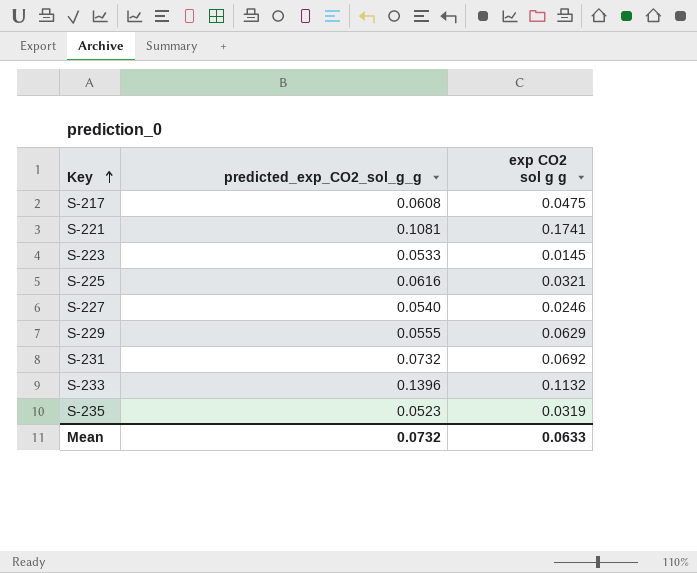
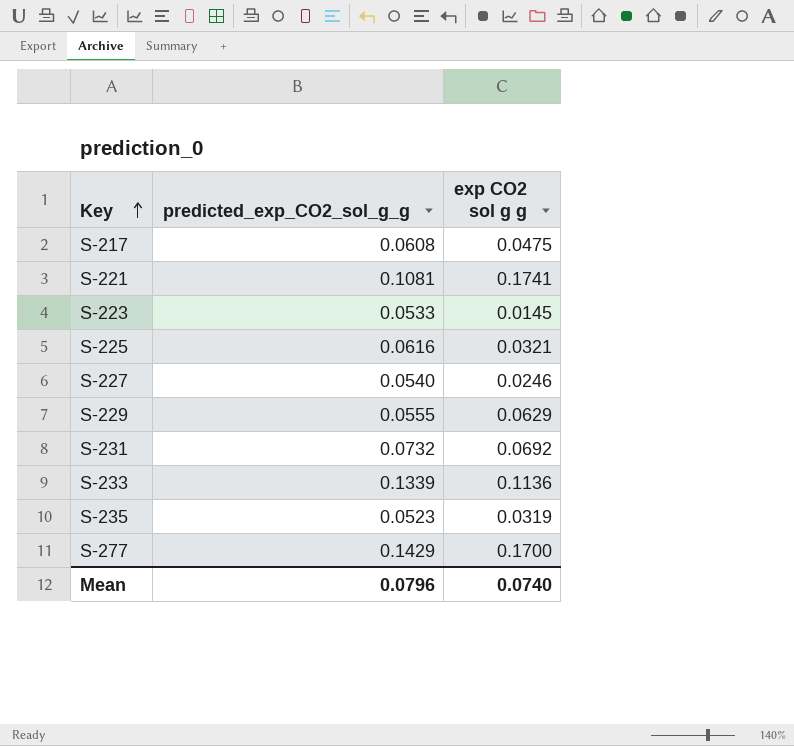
S-233 | predicted_exp_CO2_sol_g_g: 0.1396 -> 0.1339
S-233 | exp CO2 sol g g: 0.1132 -> 0.1136
row S-277: none -> 0.1429 | 0.1700
Mean | predicted_exp_CO2_sol_g_g: 0.0732 -> 0.0796
Mean | exp CO2 sol g g: 0.0633 -> 0.0740

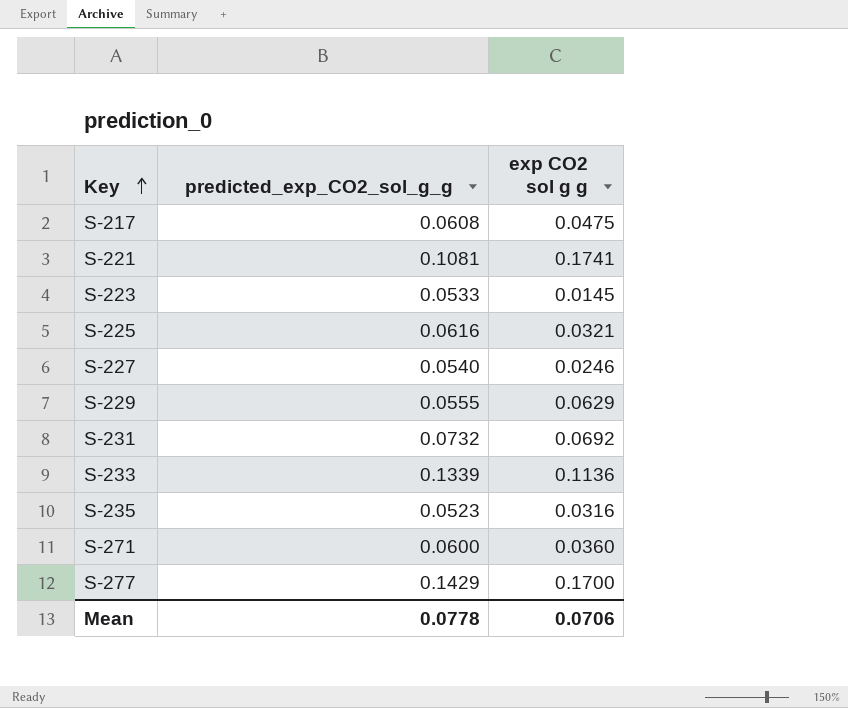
S-235 | exp CO2 sol g g: 0.0319 -> 0.0316
row S-271: none -> 0.0600 | 0.0360
Mean | predicted_exp_CO2_sol_g_g: 0.0796 -> 0.0778
Mean | exp CO2 sol g g: 0.0740 -> 0.0706

